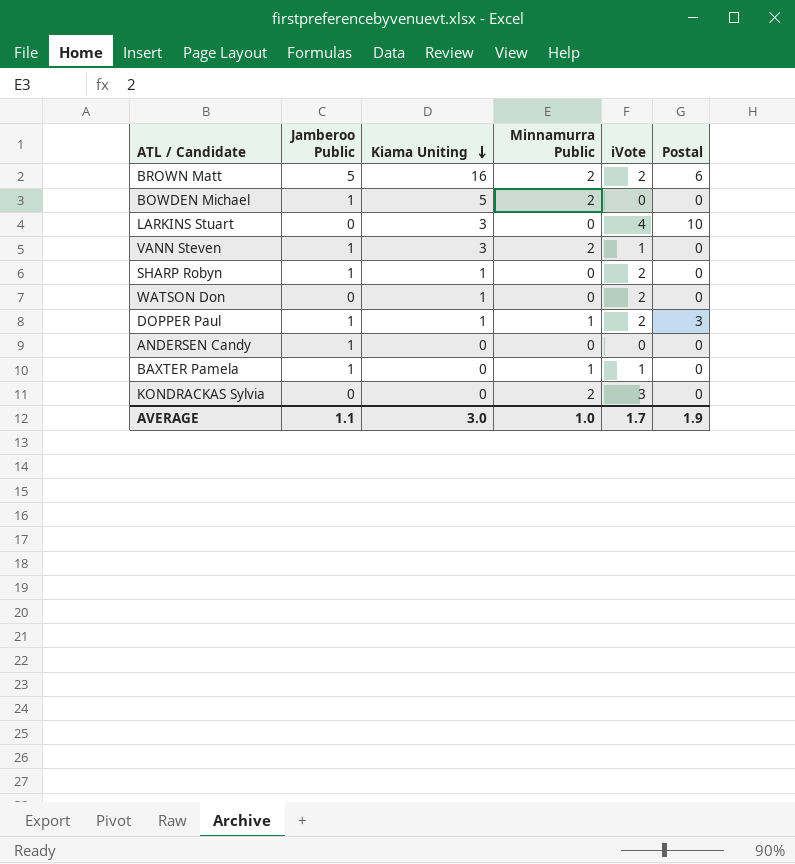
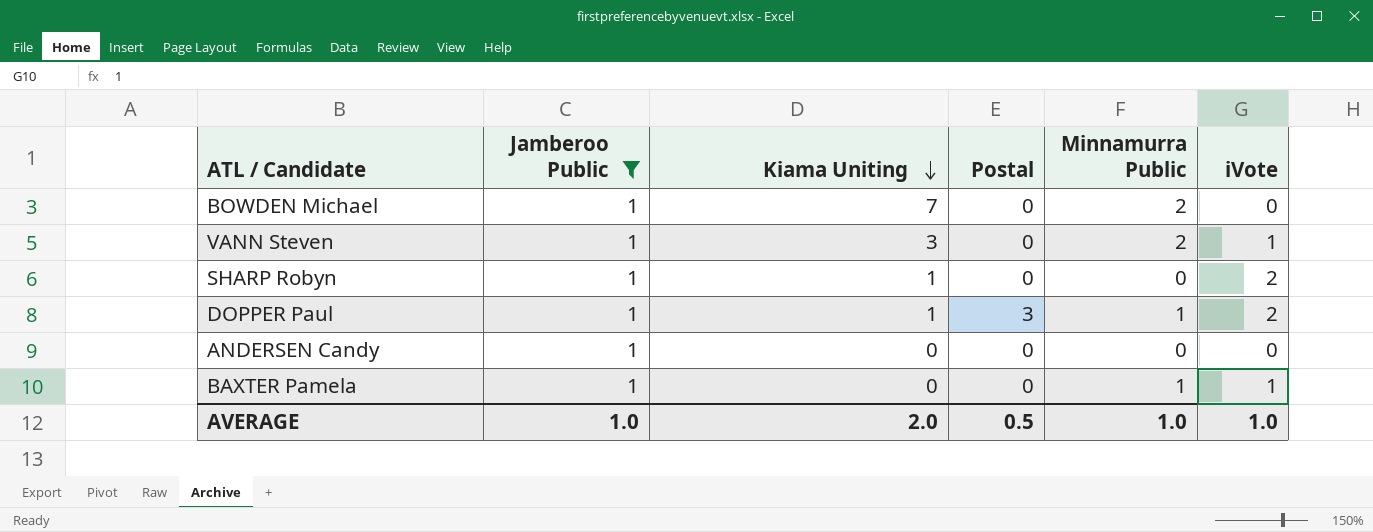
filter: none -> Jamberoo Public = 1
column Postal | position: 6 -> 4
BOWDEN Michael | Kiama Uniting: 5 -> 7
AVERAGE | Jamberoo Public: 1.1 -> 1.0
AVERAGE | Kiama Uniting: 3.0 -> 2.0
AVERAGE | Postal: 1.9 -> 0.5
AVERAGE | iVote: 1.7 -> 1.0

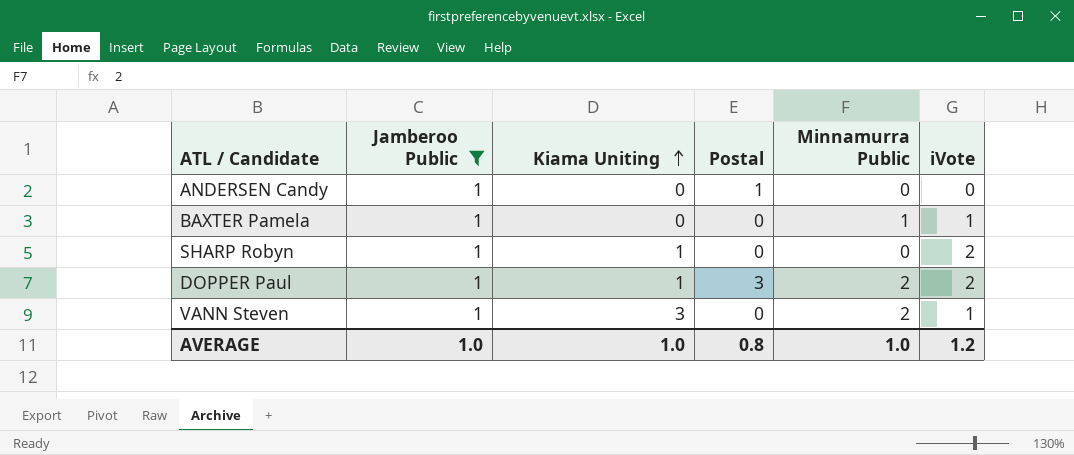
row order: Kiama Uniting descending -> Kiama Uniting ascending
row BOWDEN Michael: 1 | 7 | 0 | 2 | 0 -> none
ANDERSEN Candy | Postal: 0 -> 1
DOPPER Paul | Minnamurra Public: 1 -> 2
AVERAGE | Kiama Uniting: 2.0 -> 1.0
AVERAGE | Postal: 0.5 -> 0.8
AVERAGE | iVote: 1.0 -> 1.2

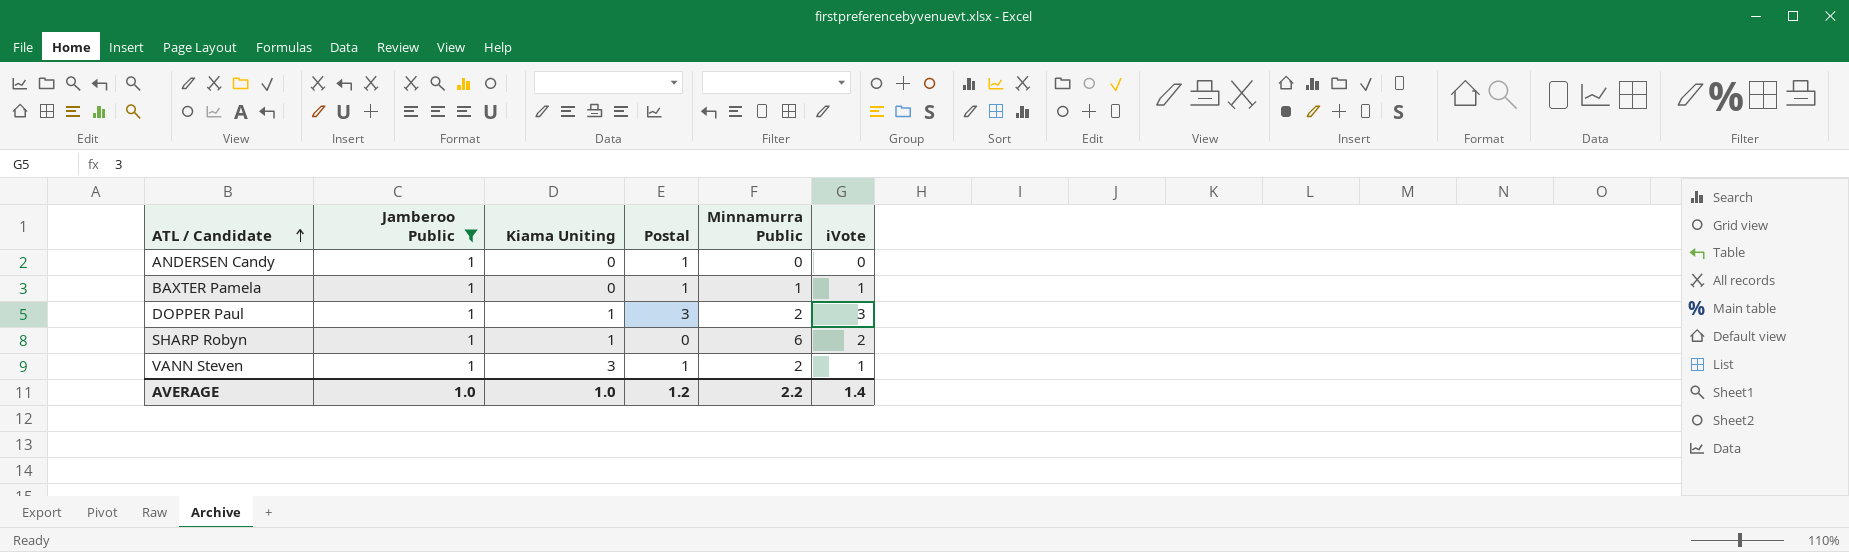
row order: Kiama Uniting ascending -> ATL / Candidate ascending
BAXTER Pamela | Postal: 0 -> 1
DOPPER Paul | iVote: 2 -> 3
SHARP Robyn | Minnamurra Public: 0 -> 6
VANN Steven | Postal: 0 -> 1
AVERAGE | Postal: 0.8 -> 1.2
AVERAGE | Minnamurra Public: 1.0 -> 2.2
AVERAGE | iVote: 1.2 -> 1.4

